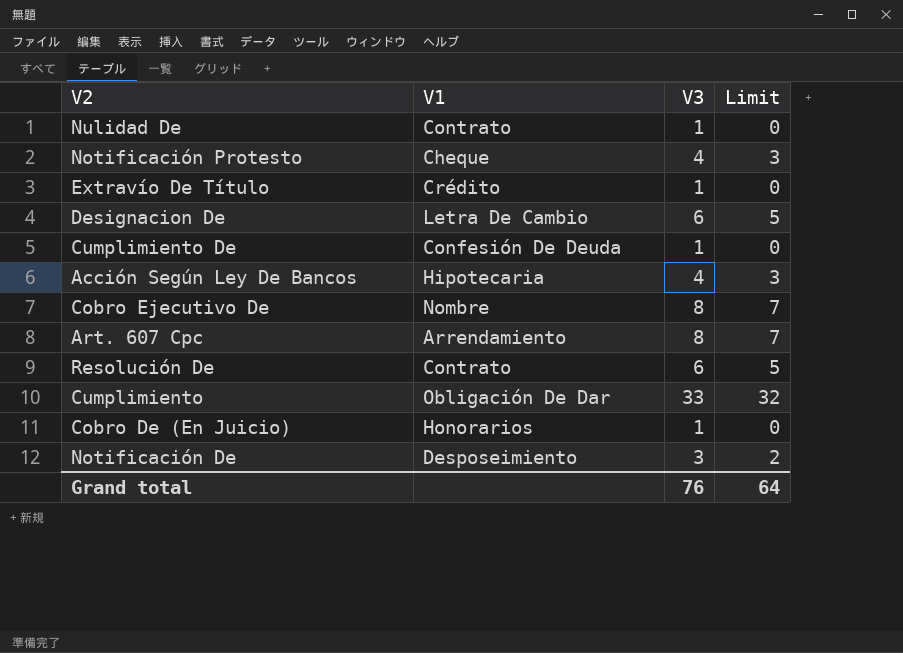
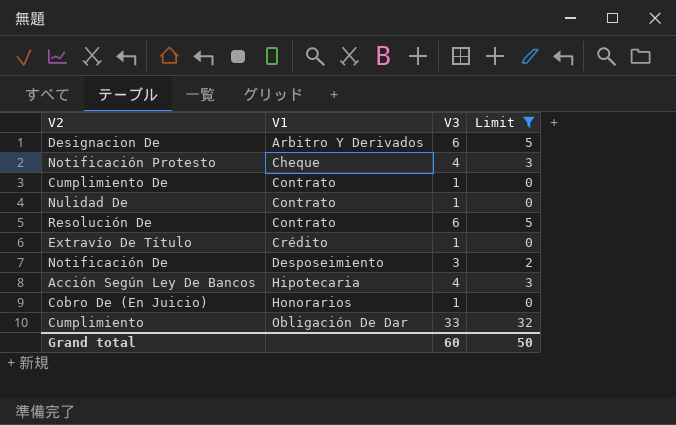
filter: none -> Limit != 7
row order: none -> V1 ascending
Designacion De | V1: Letra De Cambio -> Arbitro Y Derivados
Cumplimiento De | V1: Confesión De Deuda -> Contrato
Grand total | V3: 76 -> 60
Grand total | Limit: 64 -> 50

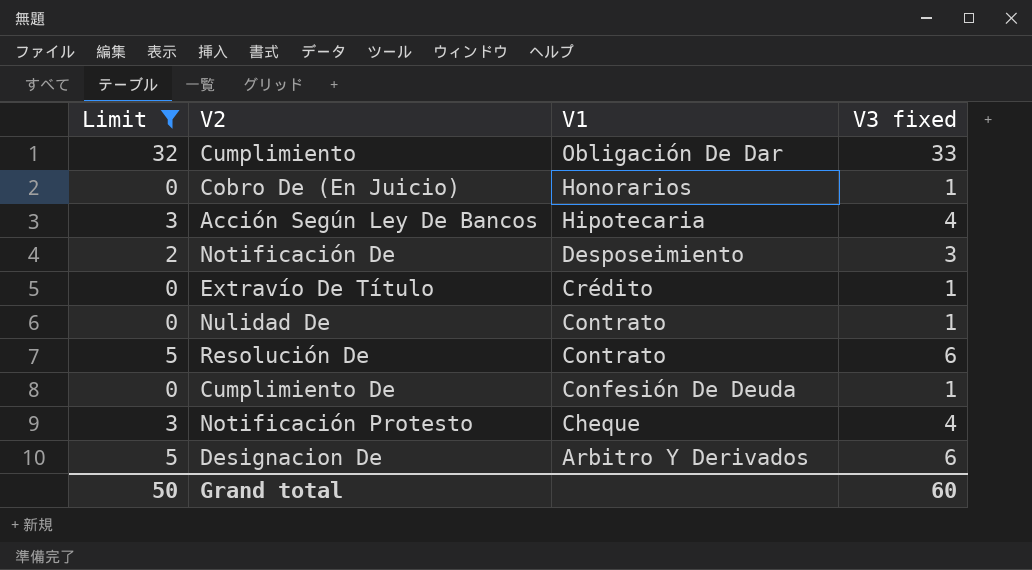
row order: V1 ascending -> V1 descending
column Limit | position: 4 -> 1
column name: V3 -> V3 fixed
Cumplimiento De | V1: Contrato -> Confesión De Deuda

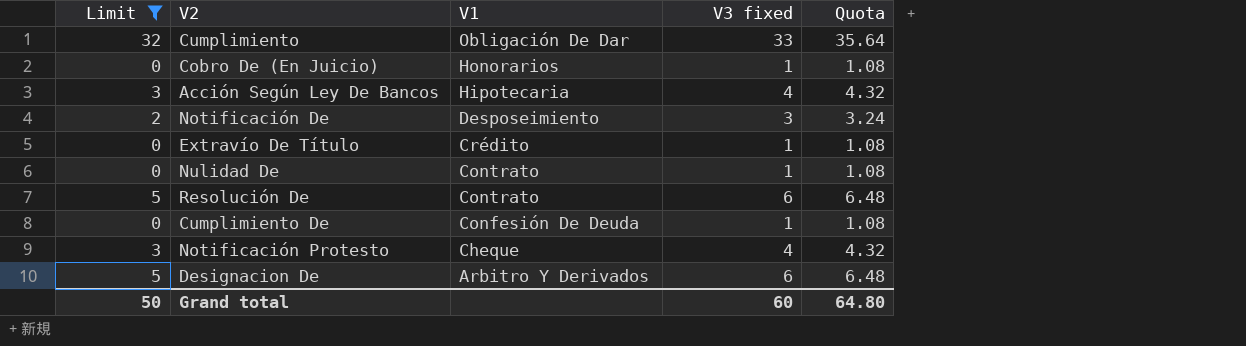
column Quota | formula: none -> [V3 fixed] * 1.08

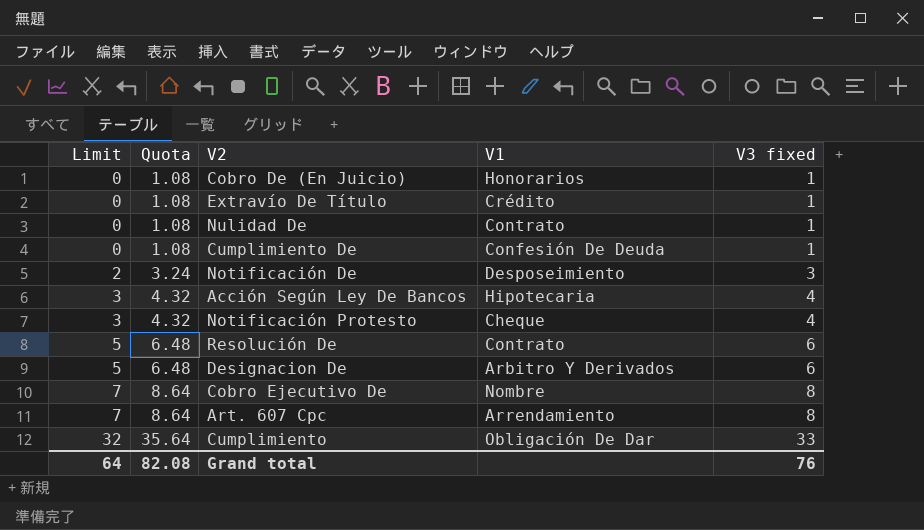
filter: Limit != 7 -> none
row order: V1 descending -> Limit ascending
column Quota | position: 5 -> 2
Grand total | Limit: 50 -> 64
Grand total | Quota: 64.80 -> 82.08
Grand total | V3 fixed: 60 -> 76

